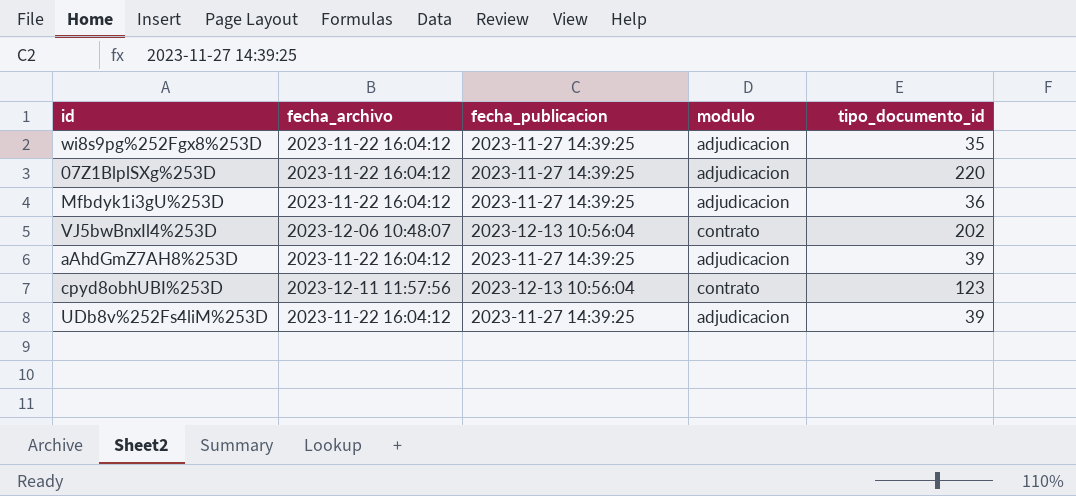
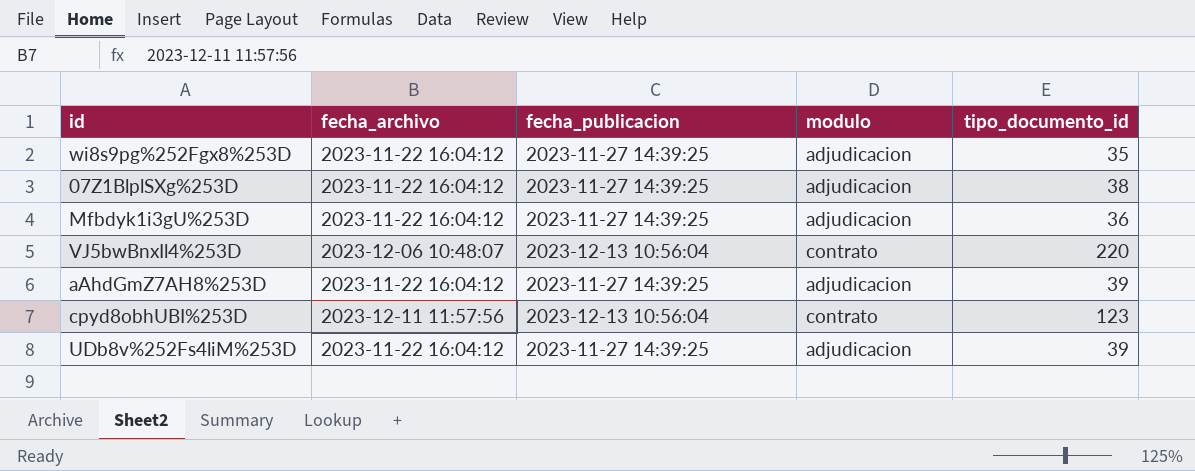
07Z1BlplSXg%253D | tipo_documento_id: 220 -> 38
VJ5bwBnxIl4%253D | tipo_documento_id: 202 -> 220

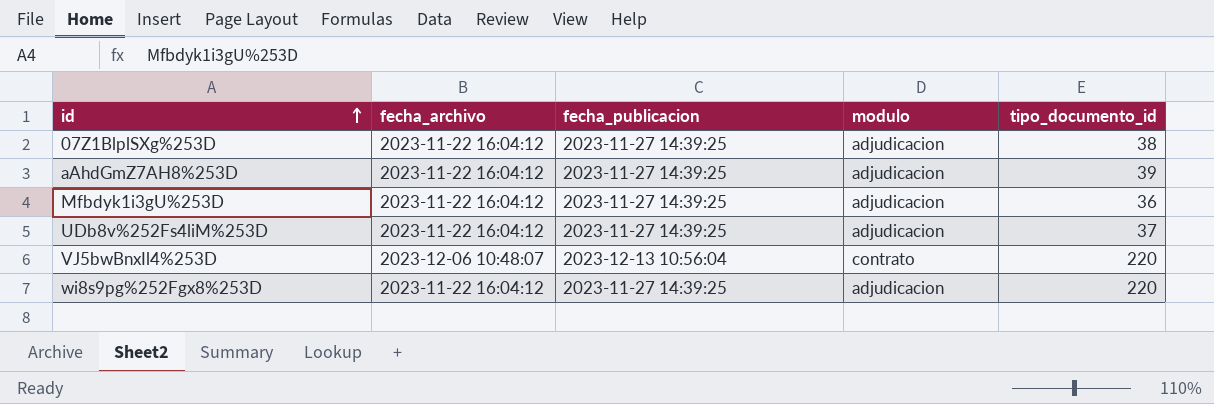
row order: none -> id ascending
row cpyd8obhUBI%253D: 2023-12-11 11:57:56 | 2023-12-13 10:56:04 | contrato | 123 -> none
UDb8v%252Fs4liM%253D | tipo_documento_id: 39 -> 37
wi8s9pg%252Fgx8%253D | tipo_documento_id: 35 -> 220

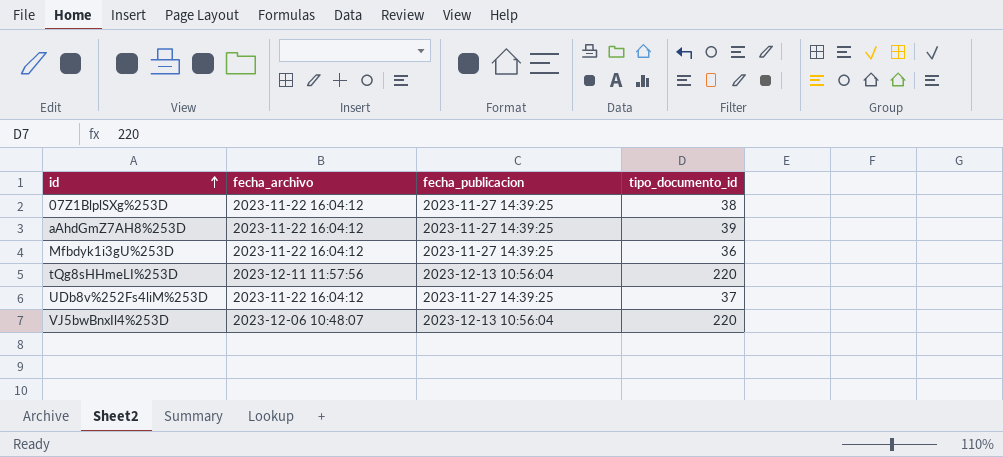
column modulo | position: 4 -> none
row wi8s9pg%252Fgx8%253D: 2023-11-22 16:04:12 | 2023-11-27 14:39:25 | adjudicacion | 220 -> none
row tQg8sHHmeLI%253D: none -> 2023-12-11 11:57:56 | 2023-12-13 10:56:04 | 220

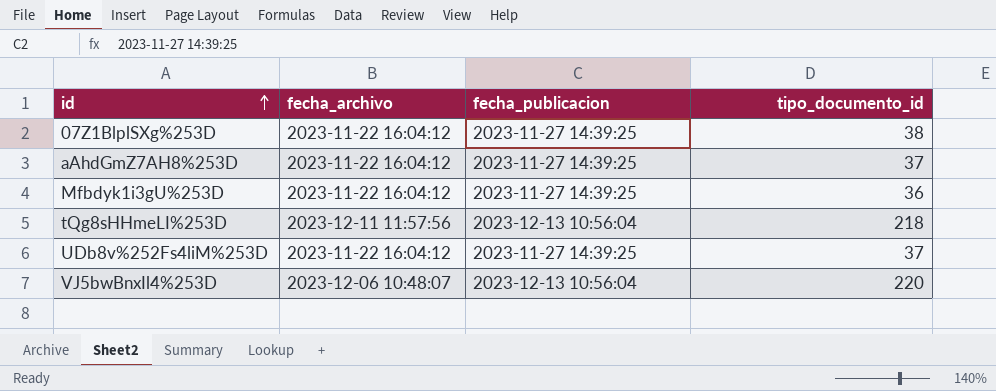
aAhdGmZ7AH8%253D | tipo_documento_id: 39 -> 37
tQg8sHHmeLI%253D | tipo_documento_id: 220 -> 218

